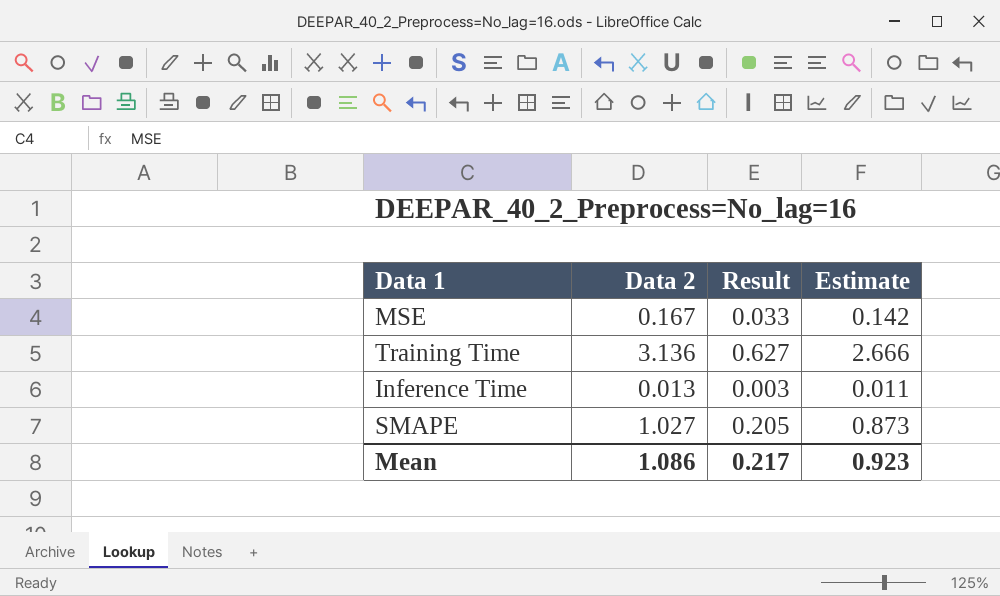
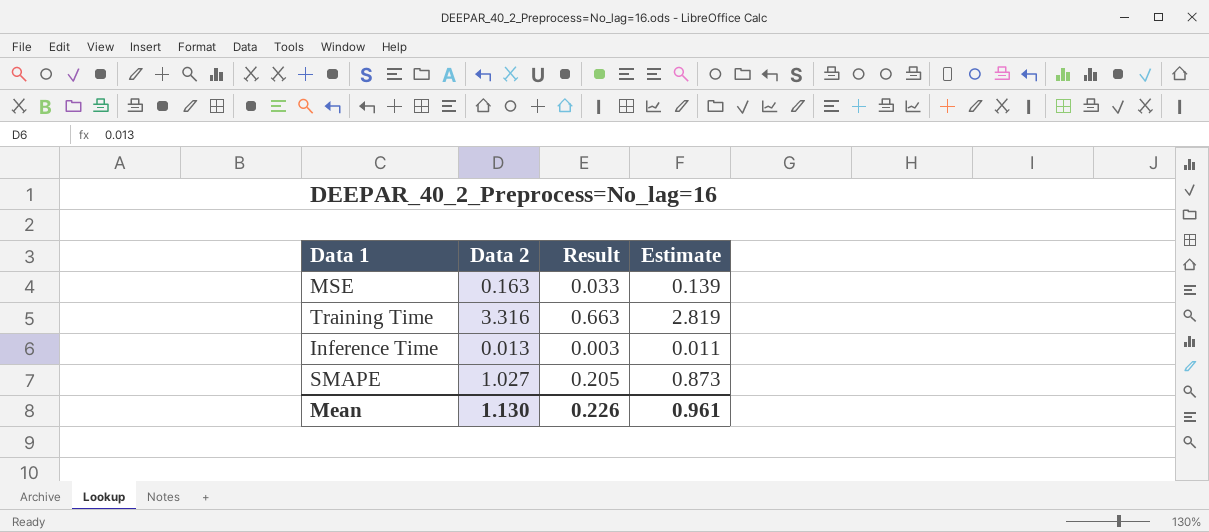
MSE | Data 2: 0.167 -> 0.163
MSE | Estimate: 0.142 -> 0.139
Training Time | Data 2: 3.136 -> 3.316
Training Time | Result: 0.627 -> 0.663
Training Time | Estimate: 2.666 -> 2.819
Mean | Data 2: 1.086 -> 1.130
Mean | Result: 0.217 -> 0.226
Mean | Estimate: 0.923 -> 0.961

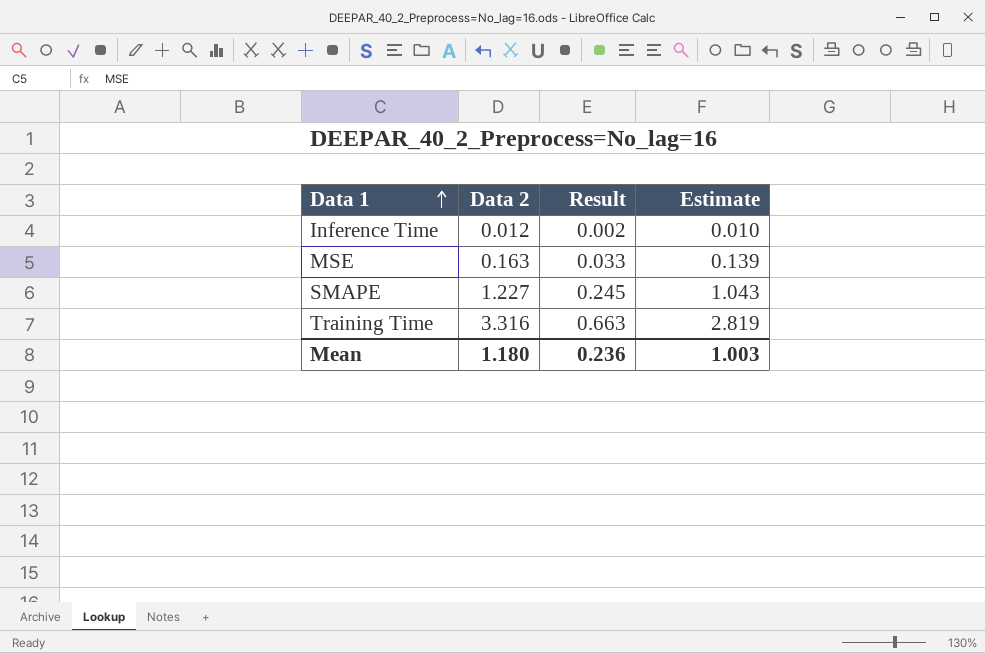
row order: none -> Data 1 ascending
Inference Time | Data 2: 0.013 -> 0.012
Inference Time | Result: 0.003 -> 0.002
Inference Time | Estimate: 0.011 -> 0.010
SMAPE | Data 2: 1.027 -> 1.227
SMAPE | Result: 0.205 -> 0.245
SMAPE | Estimate: 0.873 -> 1.043
Mean | Data 2: 1.130 -> 1.180
Mean | Result: 0.226 -> 0.236
Mean | Estimate: 0.961 -> 1.003

